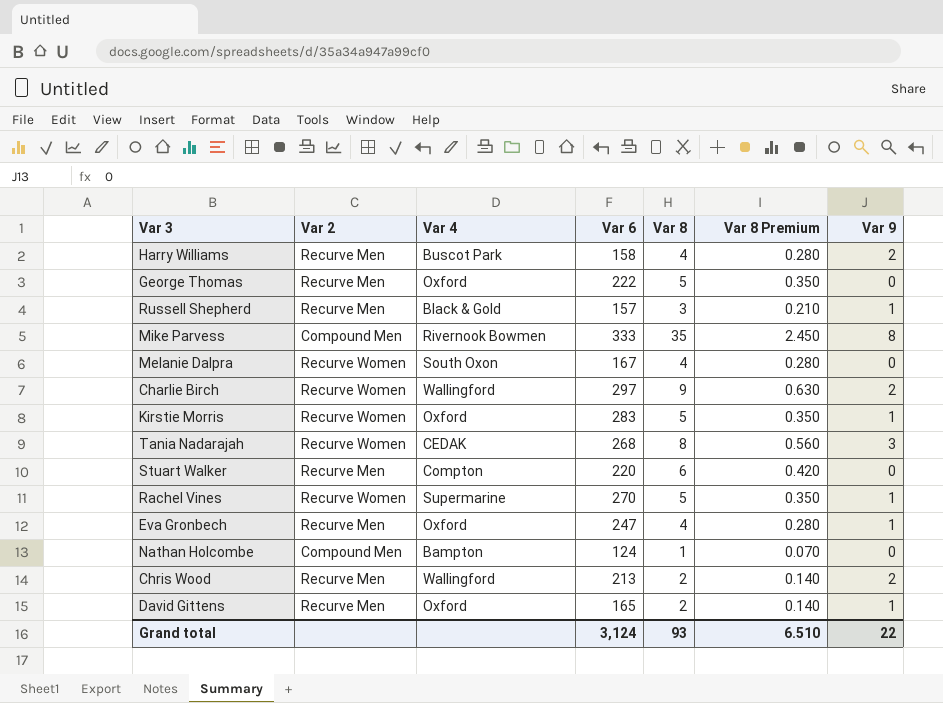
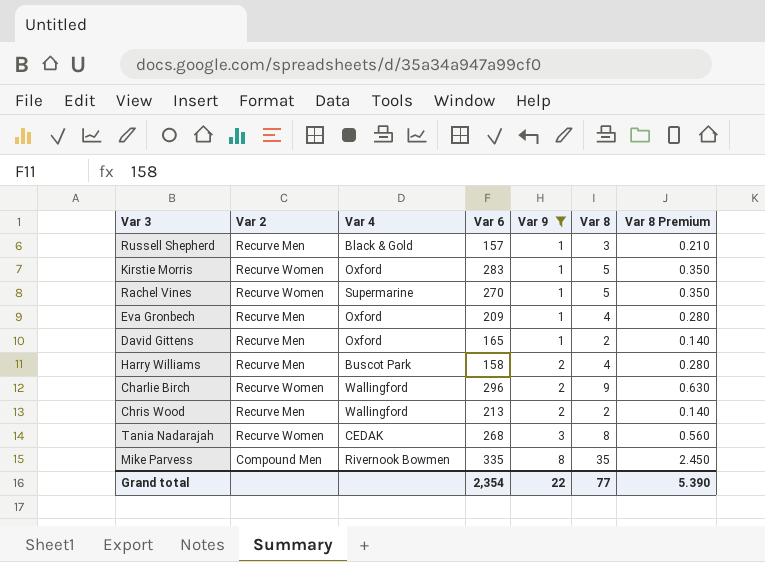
filter: none -> Var 9 != 0
row order: none -> Var 9 ascending
column Var 9 | position: 7 -> 5
Eva Gronbech | Var 6: 247 -> 209
Charlie Birch | Var 6: 297 -> 296
Mike Parvess | Var 6: 333 -> 335
Grand total | Var 6: 3,124 -> 2,354
Grand total | Var 8: 93 -> 77
Grand total | Var 8 Premium: 6.510 -> 5.390

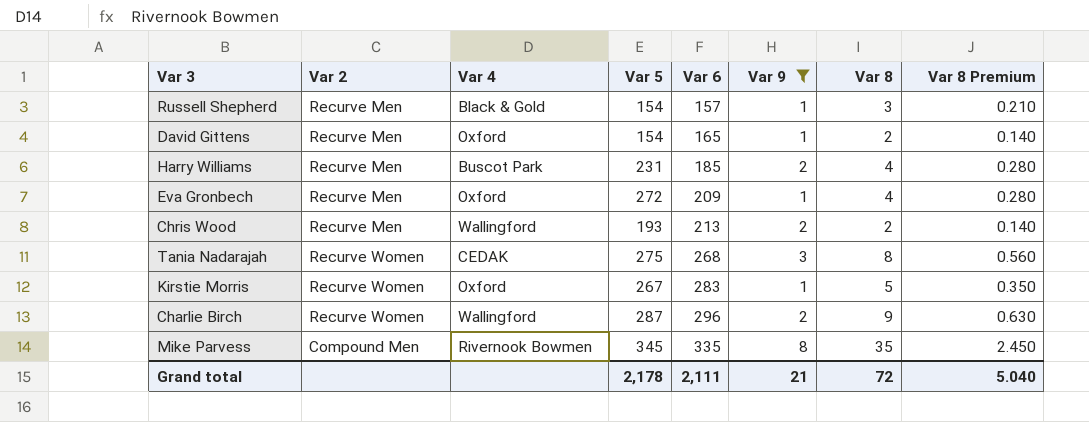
row order: Var 9 ascending -> Var 6 ascending
column Var 5 | position: none -> 4
row Rachel Vines: Recurve Women | Supermarine | 270 | 1 | 5 | 0.350 -> none
Harry Williams | Var 6: 158 -> 185
Grand total | Var 6: 2,354 -> 2,111
Grand total | Var 9: 22 -> 21
Grand total | Var 8: 77 -> 72
Grand total | Var 8 Premium: 5.390 -> 5.040

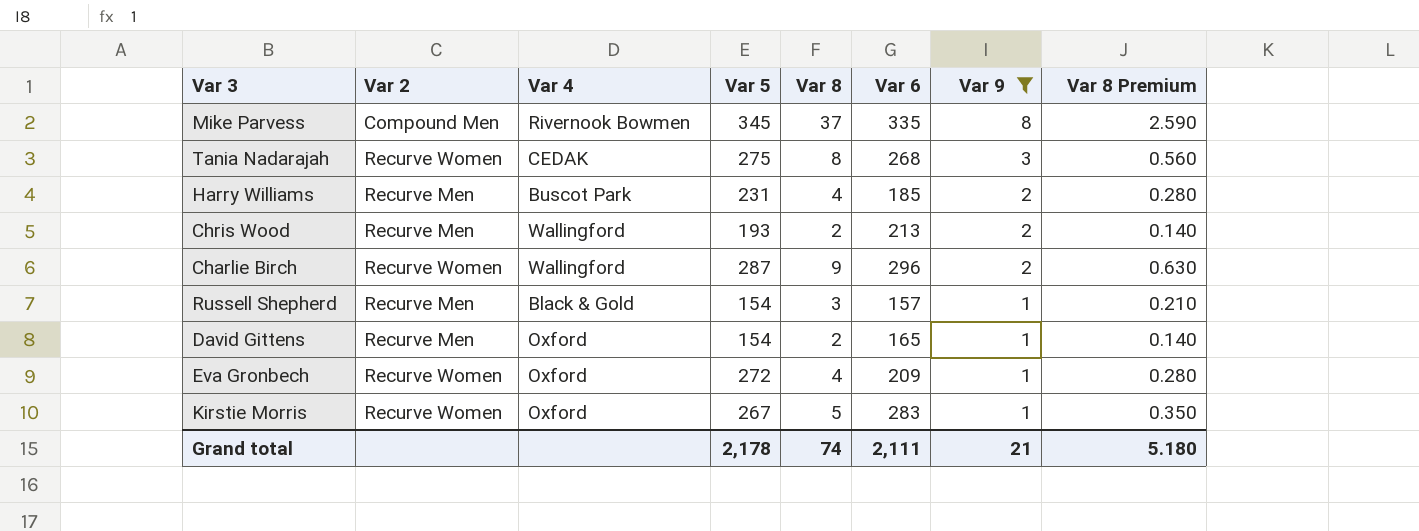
row order: Var 6 ascending -> Var 9 descending
column Var 8 | position: 7 -> 5
Mike Parvess | Var 8: 35 -> 37
Mike Parvess | Var 8 Premium: 2.450 -> 2.590
Eva Gronbech | Var 2: Recurve Men -> Recurve Women
Grand total | Var 8: 72 -> 74
Grand total | Var 8 Premium: 5.040 -> 5.180

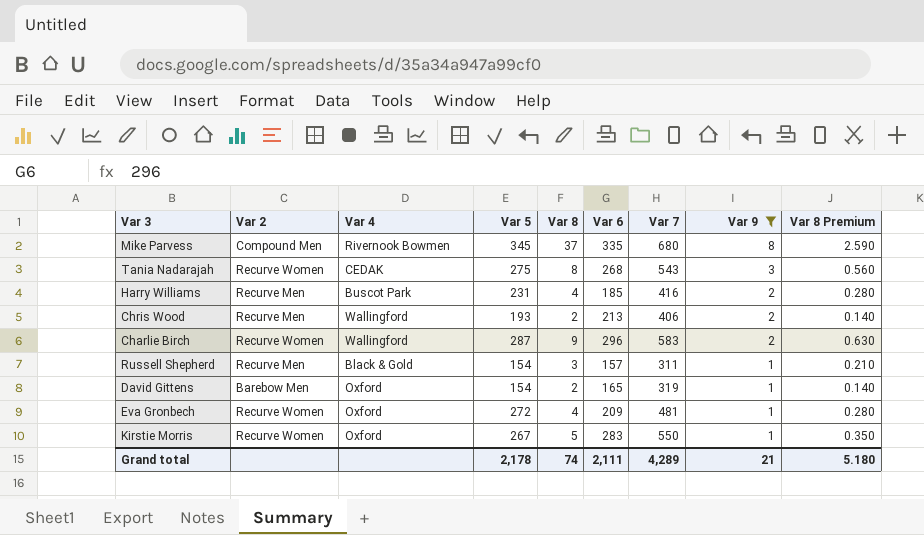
column Var 7 | formula: none -> [Var 5] + [Var 6]
David Gittens | Var 2: Recurve Men -> Barebow Men

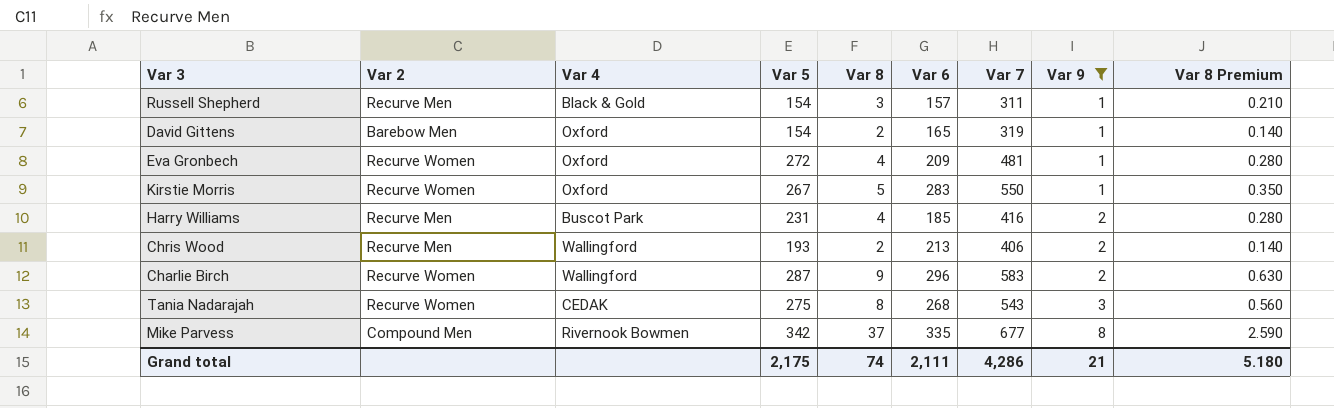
row order: Var 9 descending -> Var 9 ascending
Mike Parvess | Var 5: 345 -> 342
Mike Parvess | Var 7: 680 -> 677
Grand total | Var 5: 2,178 -> 2,175
Grand total | Var 7: 4,289 -> 4,286

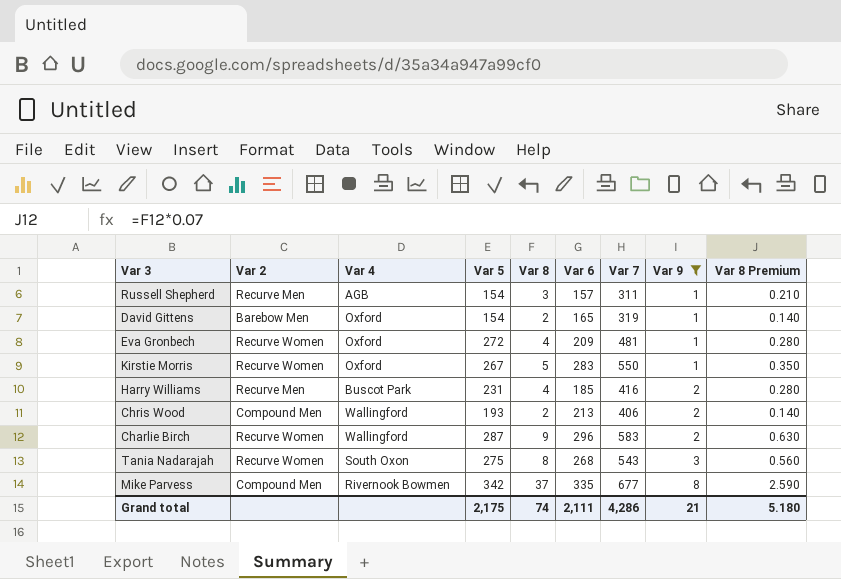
Russell Shepherd | Var 4: Black & Gold -> AGB
Chris Wood | Var 2: Recurve Men -> Compound Men
Tania Nadarajah | Var 4: CEDAK -> South Oxon

